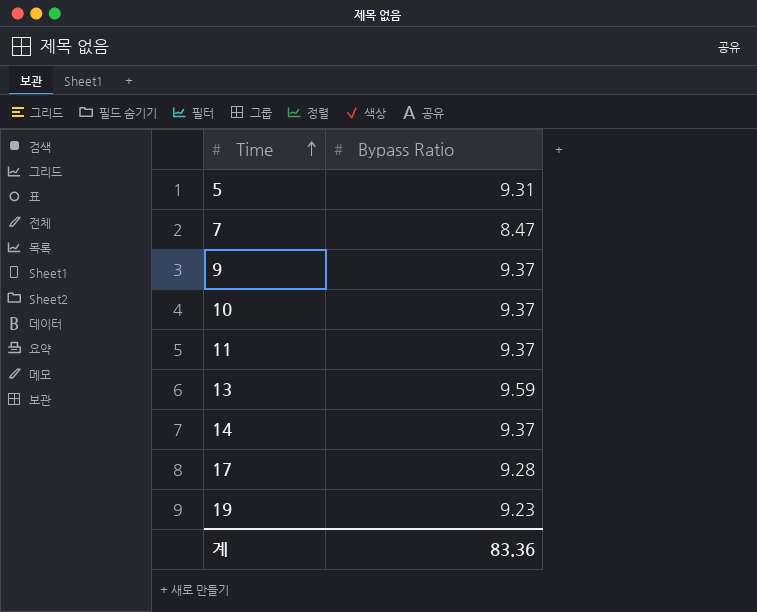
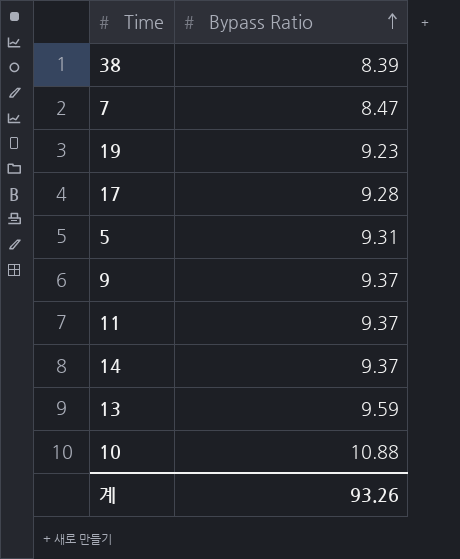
row order: Time ascending -> Bypass Ratio ascending
row 38: none -> 8.39
10 | Bypass Ratio: 9.37 -> 10.88
계 | Bypass Ratio: 83.36 -> 93.26

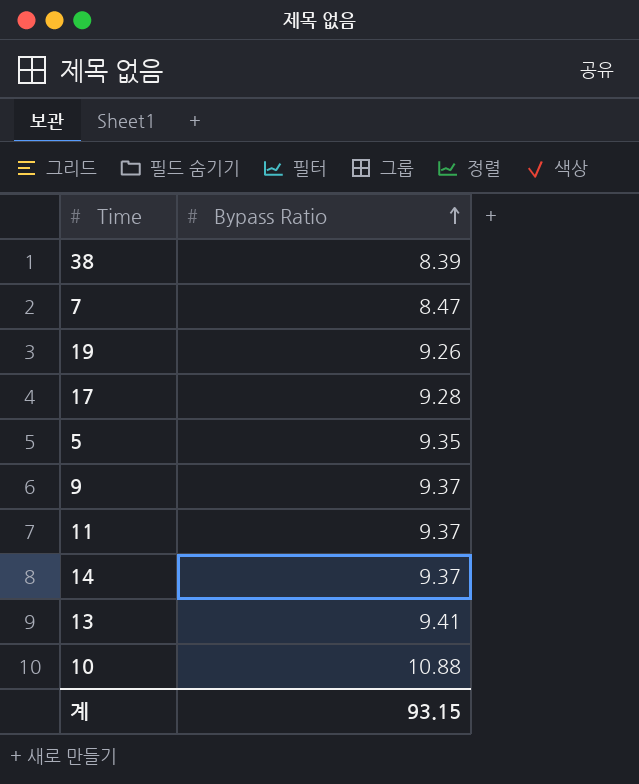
19 | Bypass Ratio: 9.23 -> 9.26
5 | Bypass Ratio: 9.31 -> 9.35
13 | Bypass Ratio: 9.59 -> 9.41
계 | Bypass Ratio: 93.26 -> 93.15

